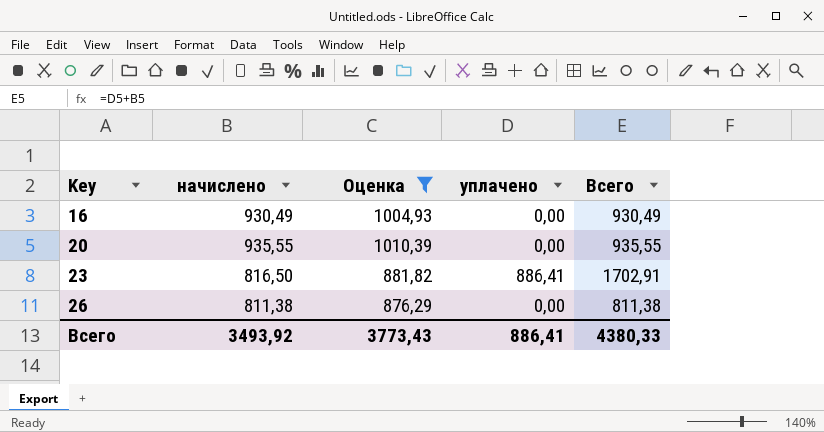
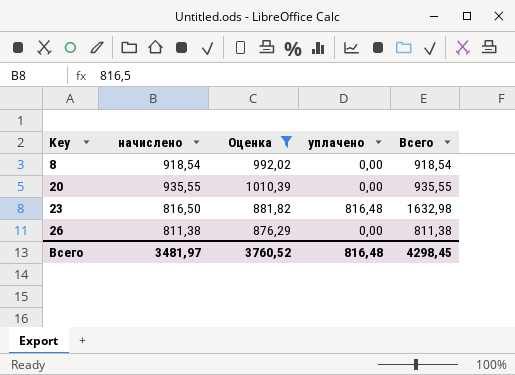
row 16: 930,49 | 1004,93 | 0,00 | 930,49 -> none
row 8: none -> 918,54 | 992,02 | 0,00 | 918,54
23 | уплачено: 886,41 -> 816,48
23 | Всего: 1702,91 -> 1632,98
Всего | начислено: 3493,92 -> 3481,97
Всего | Оценка: 3773,43 -> 3760,52
Всего | уплачено: 886,41 -> 816,48
Всего | Всего: 4380,33 -> 4298,45

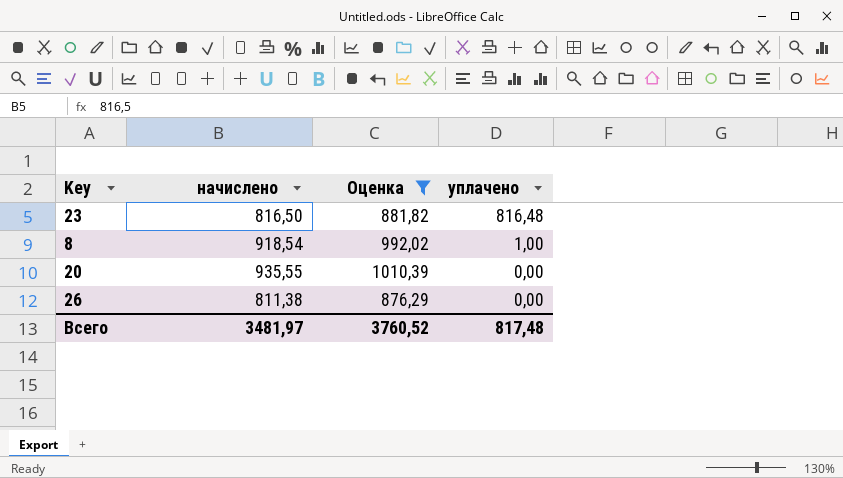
row order: Key ascending -> уплачено descending
column Всего | formula: [начислено] + [уплачено] -> none
8 | уплачено: 0,00 -> 1,00
Всего | уплачено: 816,48 -> 817,48

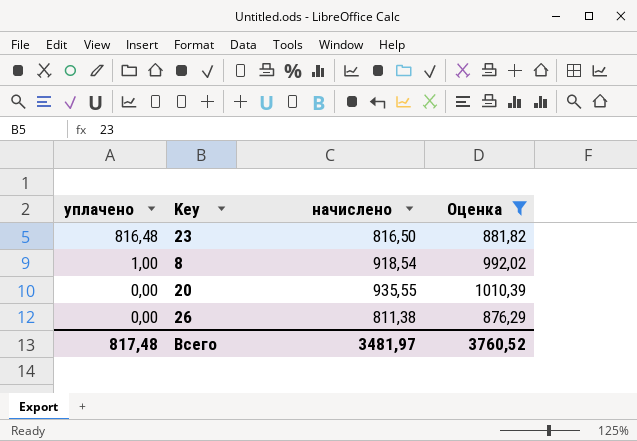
column уплачено | position: 4 -> 1

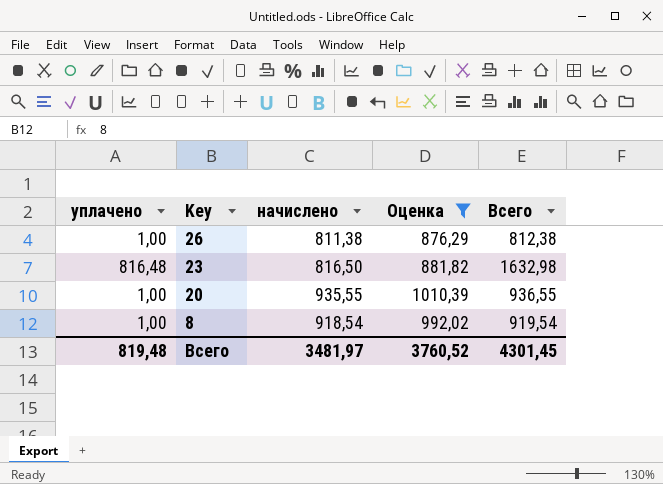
row order: уплачено descending -> Key descending
column Всего | formula: none -> [уплачено] + [начислено]
26 | уплачено: 0,00 -> 1,00
20 | уплачено: 0,00 -> 1,00
Всего | уплачено: 817,48 -> 819,48

